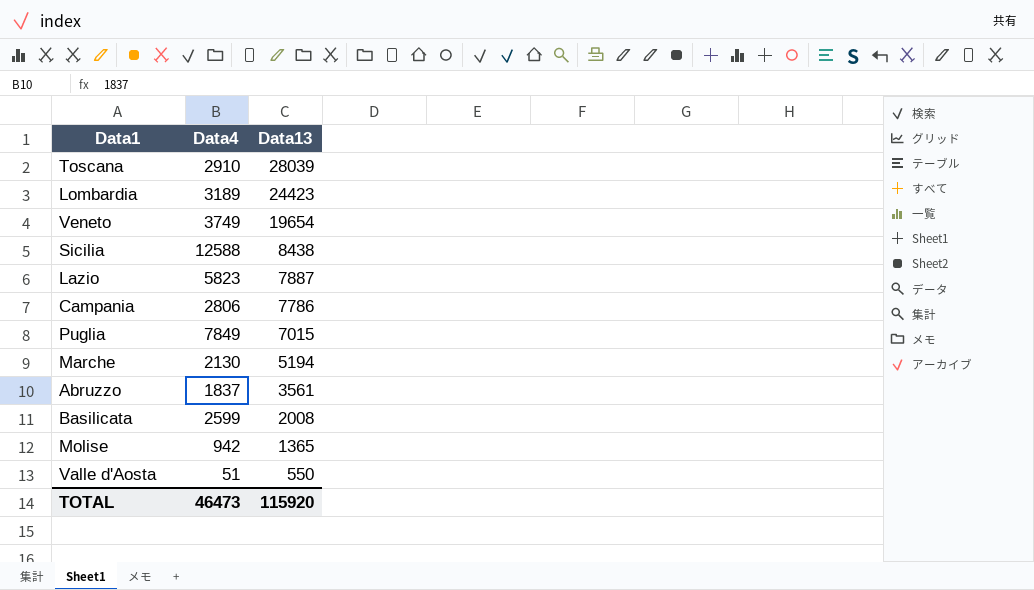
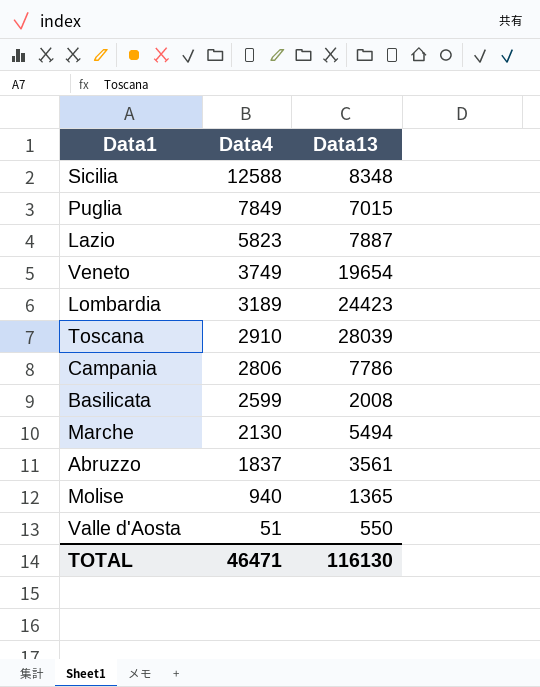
row order: Data13 descending -> Data4 descending
Sicilia | Data13: 8438 -> 8348
Marche | Data13: 5194 -> 5494
Molise | Data4: 942 -> 940
TOTAL | Data4: 46473 -> 46471
TOTAL | Data13: 115920 -> 116130

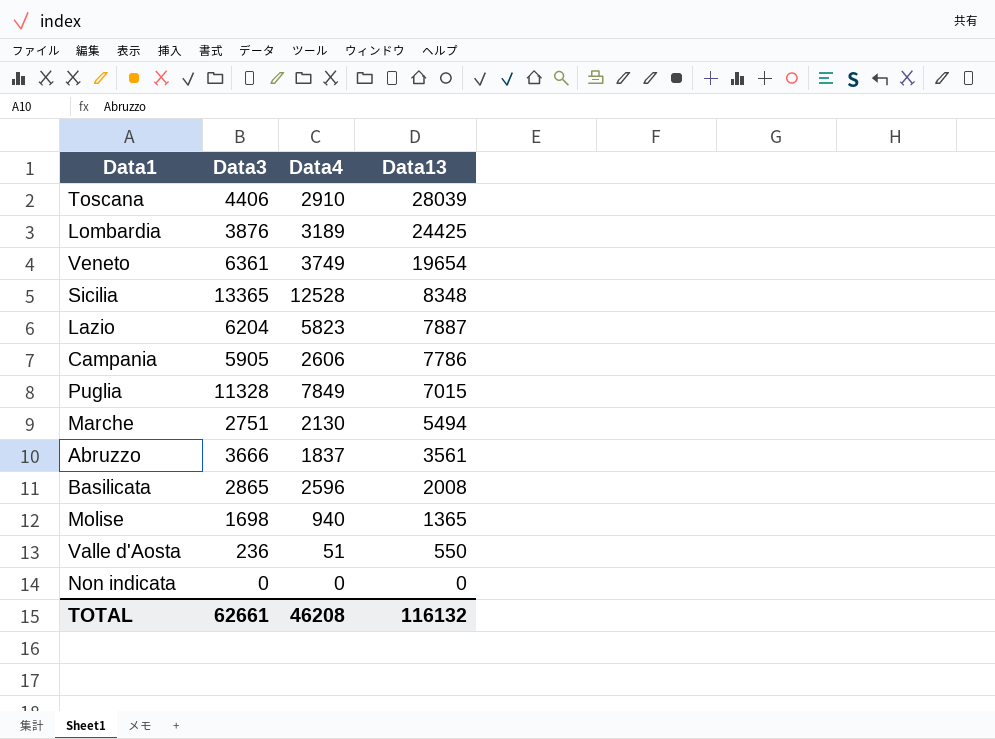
row order: Data4 descending -> Data13 descending
column Data3 | position: none -> 2
Lombardia | Data13: 24423 -> 24425
Sicilia | Data4: 12588 -> 12528
Campania | Data4: 2806 -> 2606
Basilicata | Data4: 2599 -> 2596
row Non indicata: none -> 0 | 0 | 0
TOTAL | Data4: 46471 -> 46208
TOTAL | Data13: 116130 -> 116132

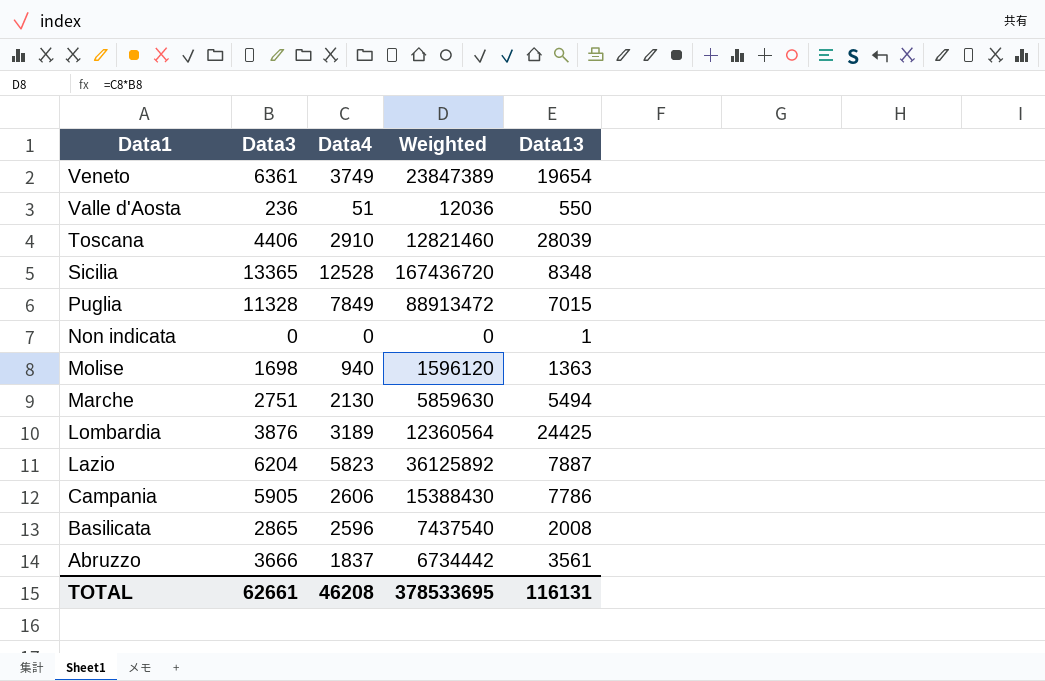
row order: Data13 descending -> Data1 descending
column Weighted | formula: none -> [Data3] * [Data4]
Non indicata | Data13: 0 -> 1
Molise | Data13: 1365 -> 1363
TOTAL | Data13: 116132 -> 116131

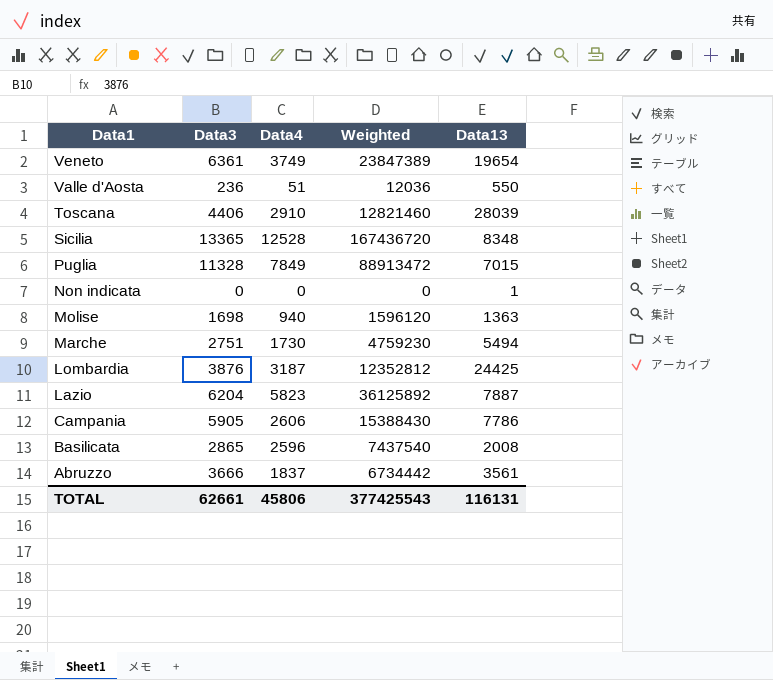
Marche | Data4: 2130 -> 1730
Marche | Weighted: 5859630 -> 4759230
Lombardia | Data4: 3189 -> 3187
Lombardia | Weighted: 12360564 -> 12352812
TOTAL | Data4: 46208 -> 45806
TOTAL | Weighted: 378533695 -> 377425543

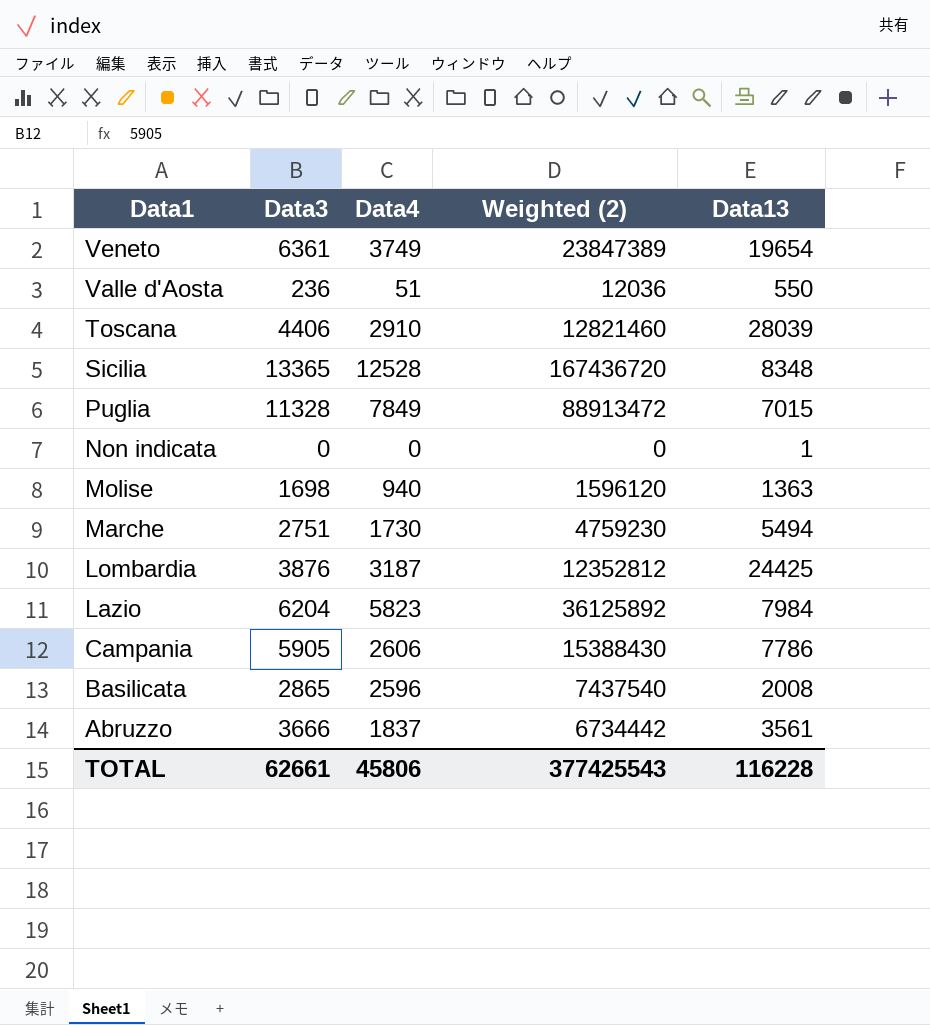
column name: Weighted -> Weighted (2)
Lazio | Data13: 7887 -> 7984
TOTAL | Data13: 116131 -> 116228

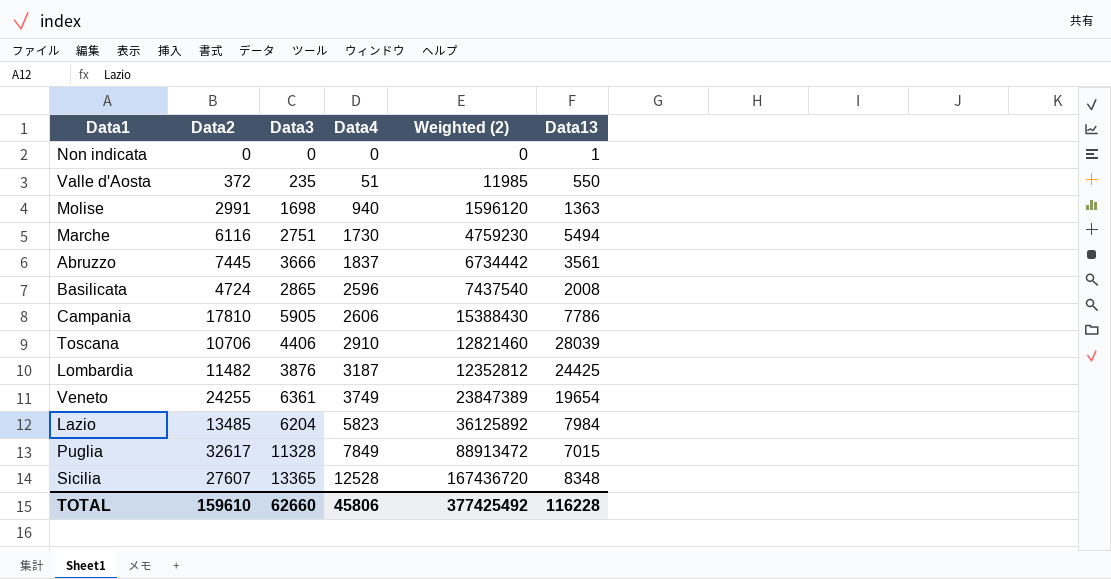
row order: Data1 descending -> Data4 ascending
column Data2 | position: none -> 2
Valle d'Aosta | Data3: 236 -> 235
Valle d'Aosta | Weighted (2): 12036 -> 11985
TOTAL | Data3: 62661 -> 62660
TOTAL | Weighted (2): 377425543 -> 377425492

